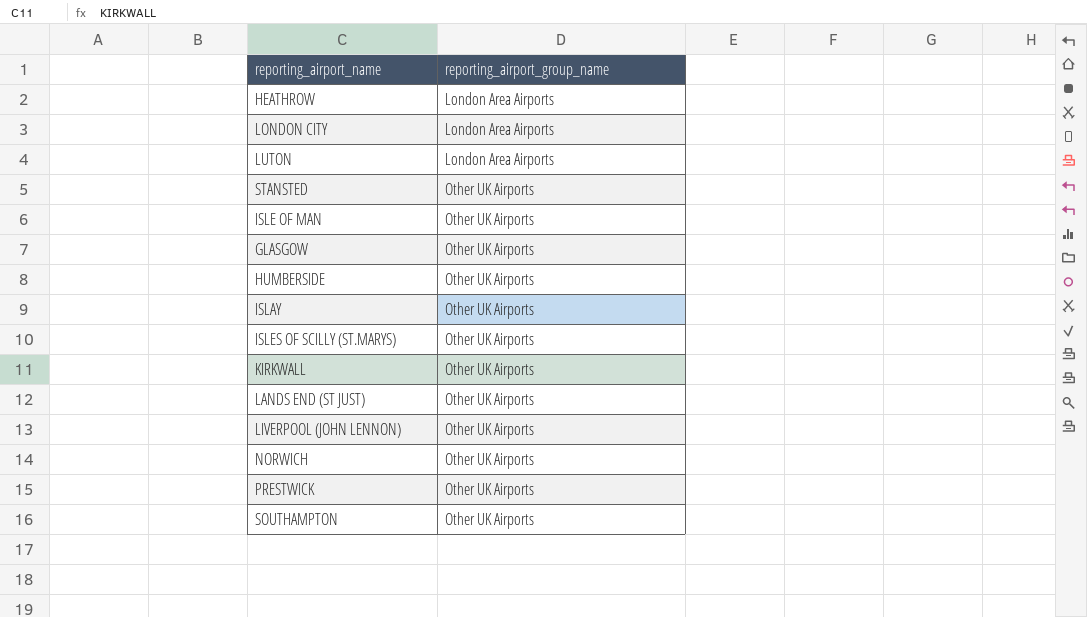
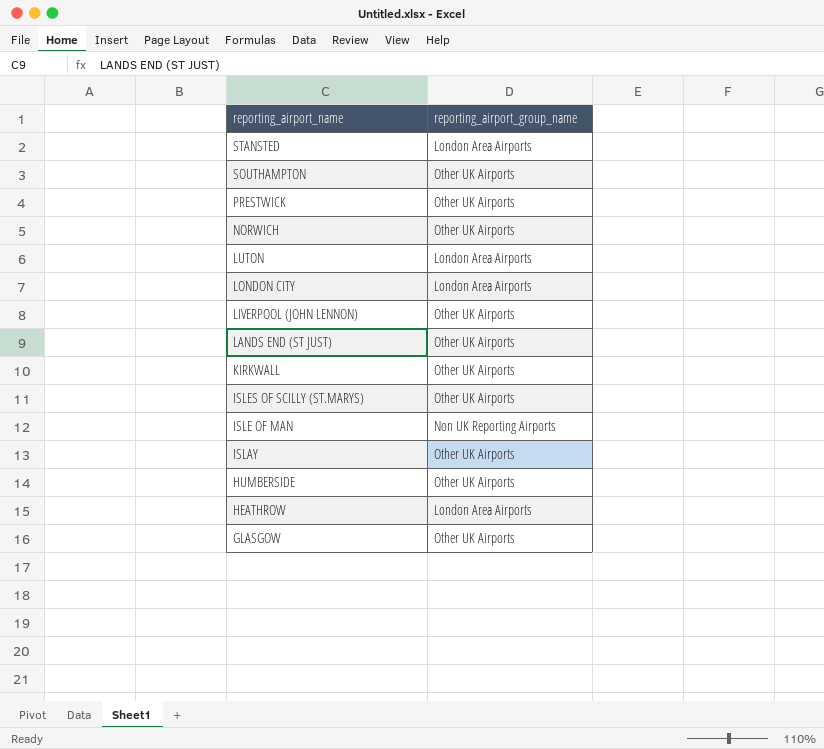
row order: reporting_airport_group_name ascending -> reporting_airport_name descending
STANSTED | reporting_airport_group_name: Other UK Airports -> London Area Airports
ISLE OF MAN | reporting_airport_group_name: Other UK Airports -> Non UK Reporting Airports

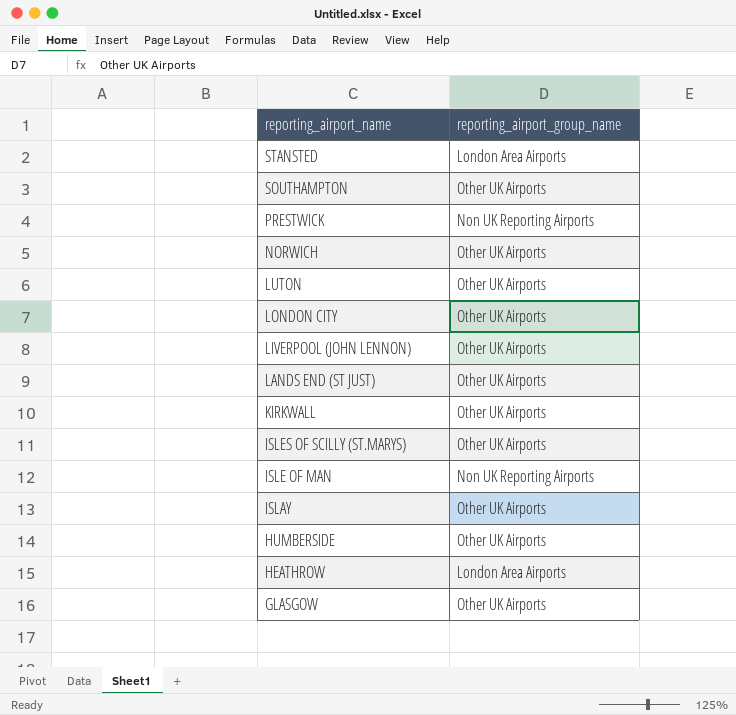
PRESTWICK | reporting_airport_group_name: Other UK Airports -> Non UK Reporting Airports
LUTON | reporting_airport_group_name: London Area Airports -> Other UK Airports
LONDON CITY | reporting_airport_group_name: London Area Airports -> Other UK Airports

